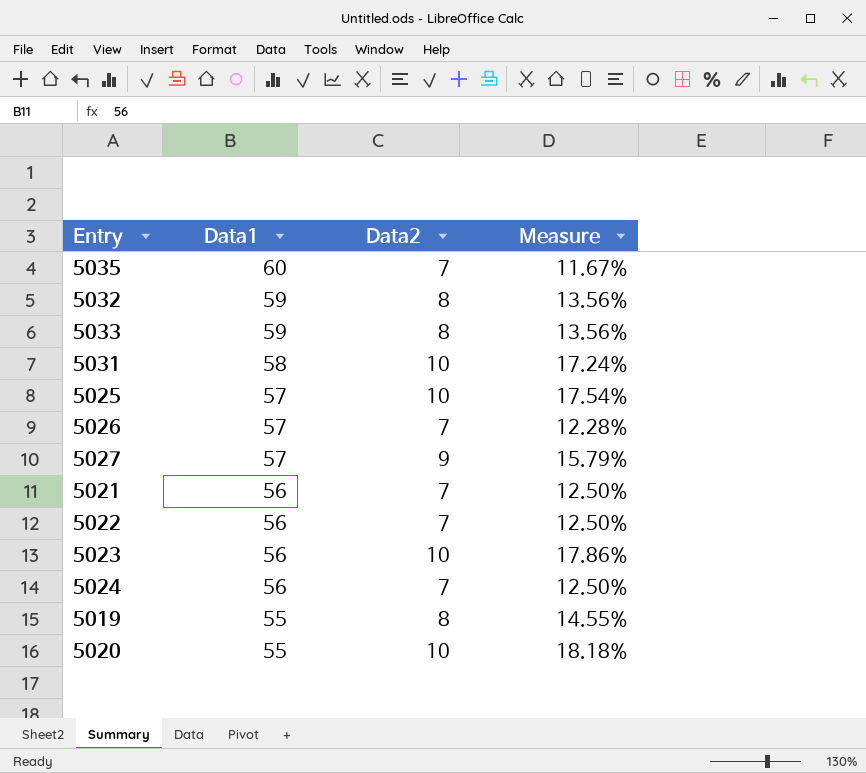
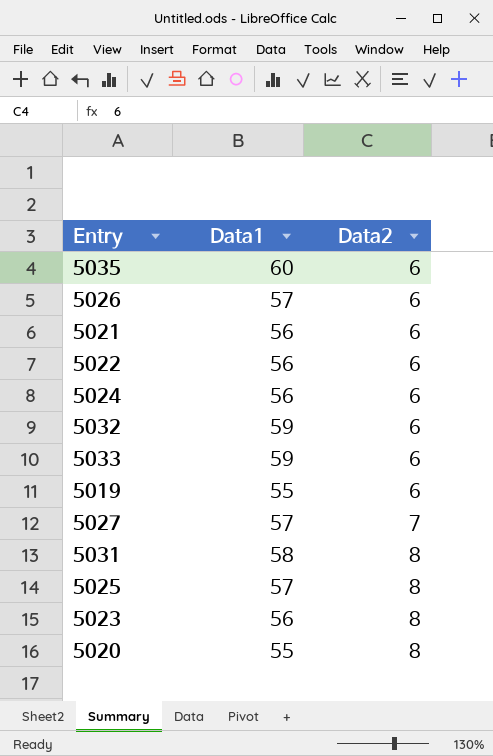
row order: Data1 descending -> Data2 ascending
column Measure | formula: [Data2] / [Data1] -> none
5035 | Data2: 7 -> 6
5026 | Data2: 7 -> 6
5021 | Data2: 7 -> 6
5022 | Data2: 7 -> 6
5024 | Data2: 7 -> 6
5032 | Data2: 8 -> 6
5033 | Data2: 8 -> 6
5019 | Data2: 8 -> 6
5027 | Data2: 9 -> 7
5031 | Data2: 10 -> 8
5025 | Data2: 10 -> 8
5023 | Data2: 10 -> 8
5020 | Data2: 10 -> 8

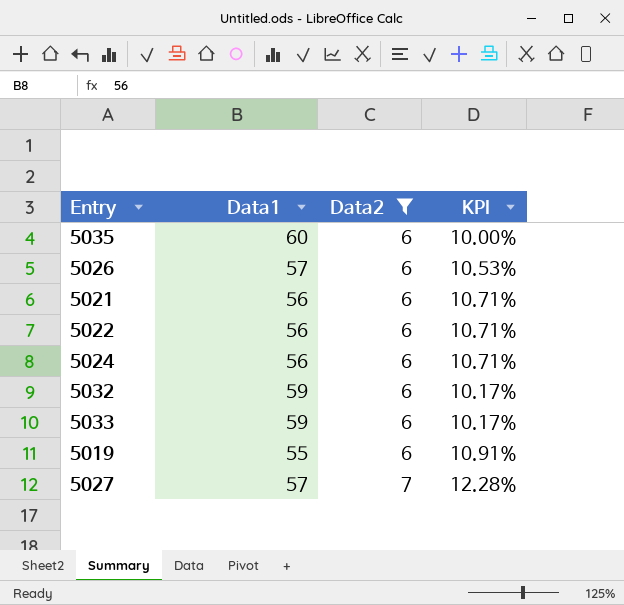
filter: none -> Data2 != 8
column KPI | formula: none -> [Data2] / [Data1]

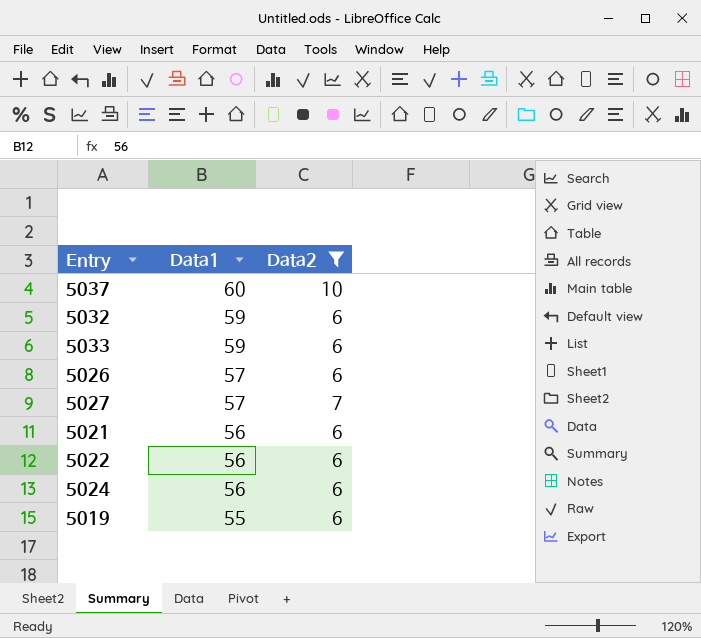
row order: Data2 ascending -> Data1 descending
column KPI | formula: [Data2] / [Data1] -> none
row 5035: 60 | 6 | 10.00% -> none
row 5037: none -> 60 | 10

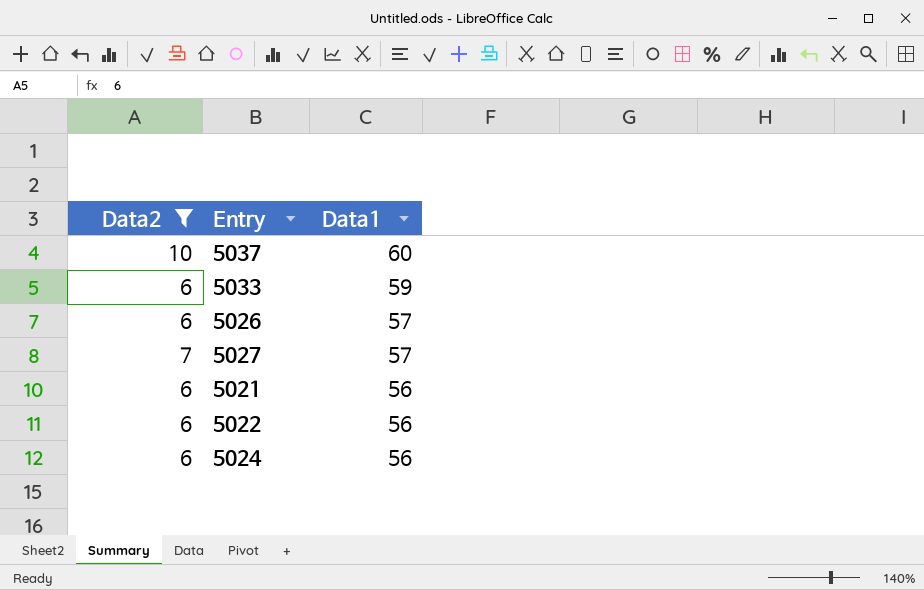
column Data2 | position: 3 -> 1
row 5032: 59 | 6 -> none
row 5019: 55 | 6 -> none

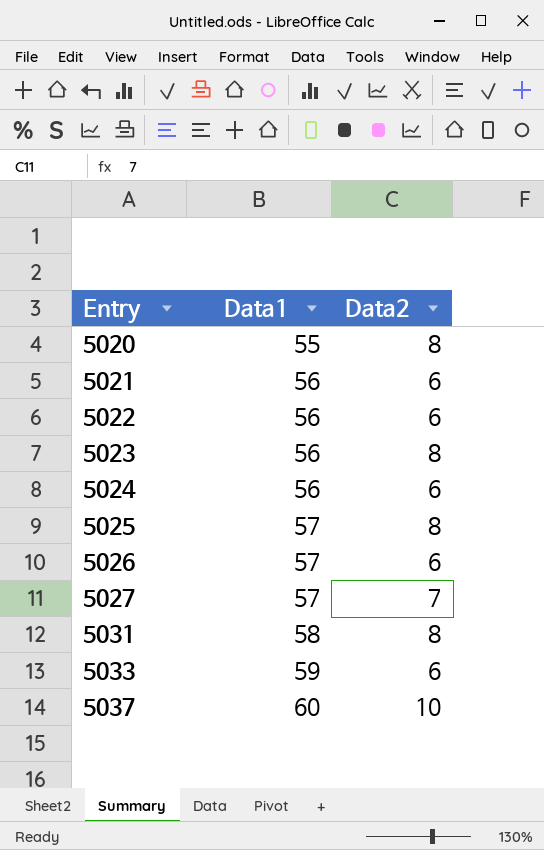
filter: Data2 != 8 -> none
row order: Data1 descending -> Entry ascending
column Data2 | position: 1 -> 3

